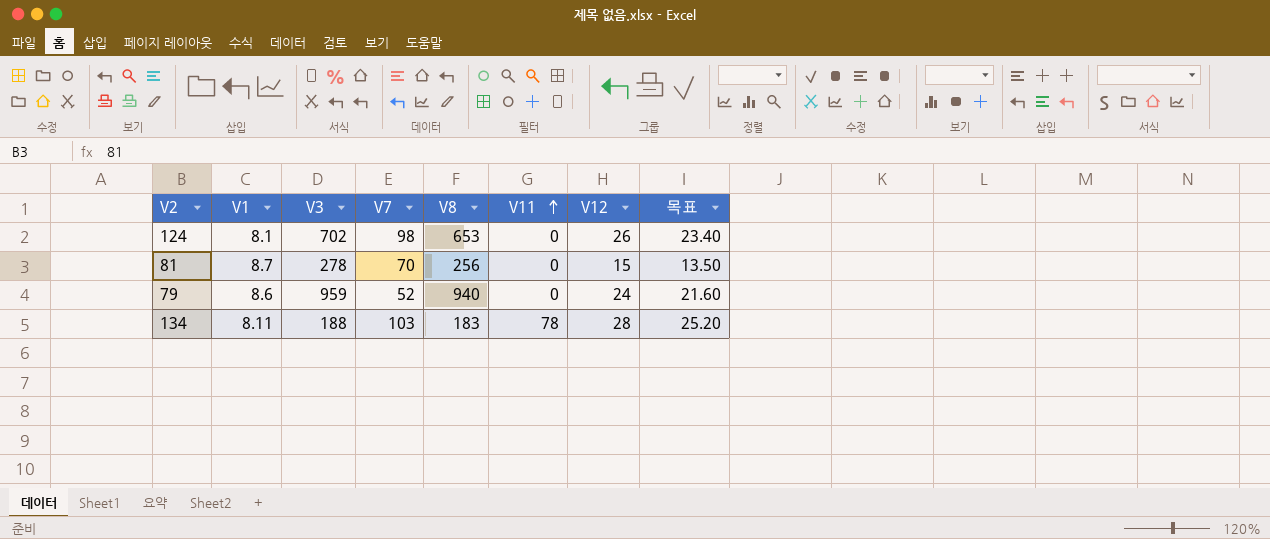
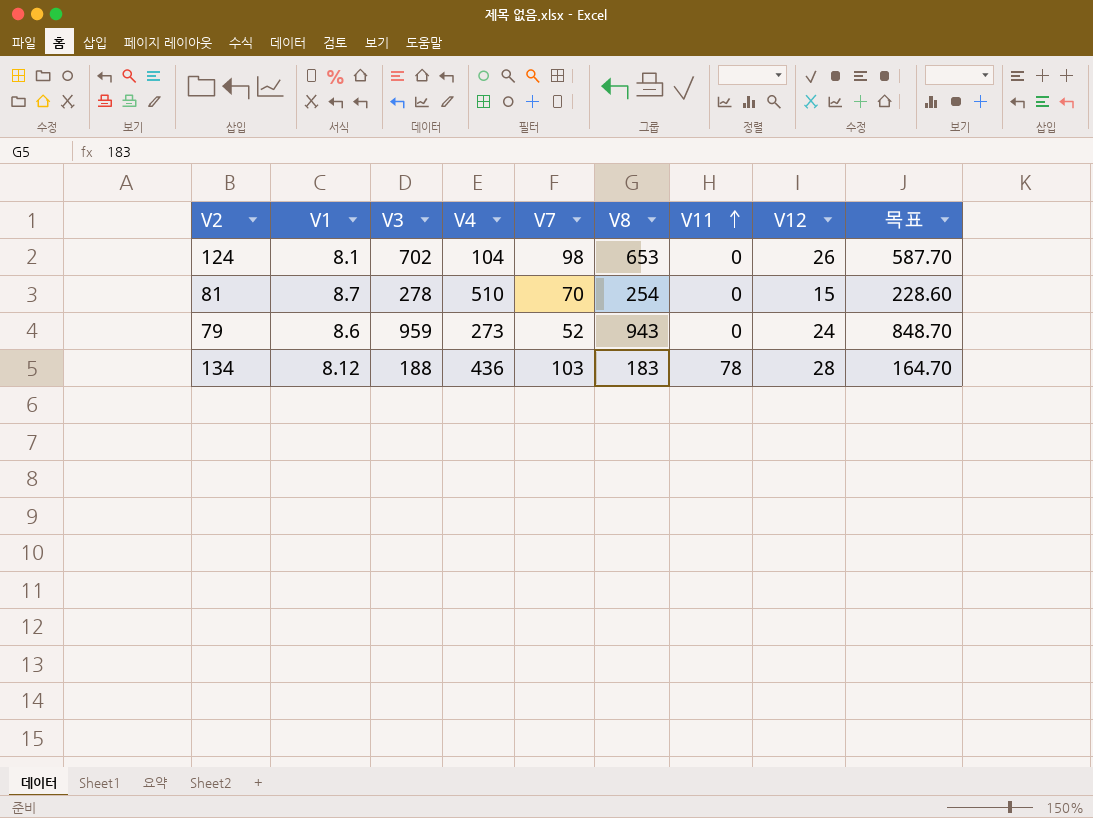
column V4 | position: none -> 4
column 목표 | formula: [V12] * 0.9 -> [V8] * 0.9
81 | V8: 256 -> 254
79 | V8: 940 -> 943
134 | V1: 8.11 -> 8.12

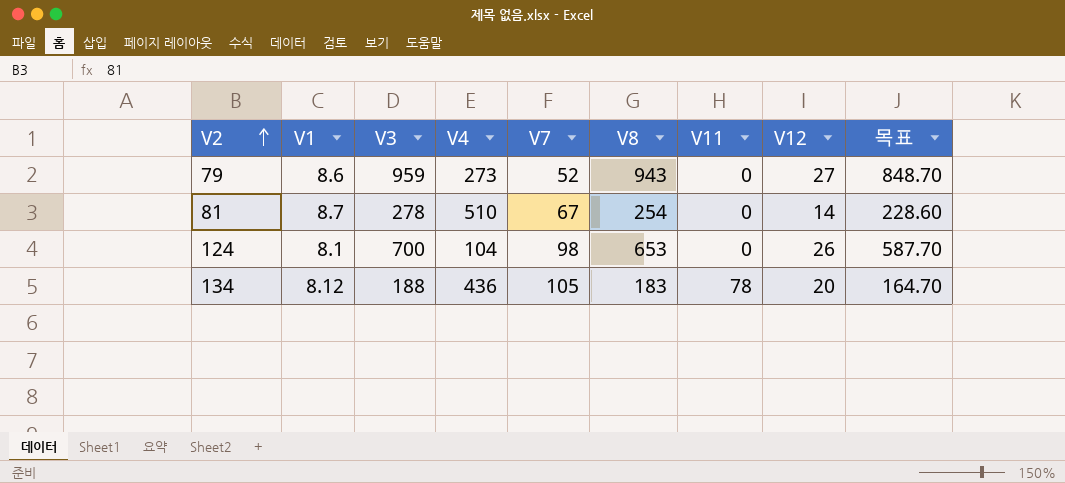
row order: V11 ascending -> V2 ascending
79 | V12: 24 -> 27
81 | V7: 70 -> 67
81 | V12: 15 -> 14
124 | V3: 702 -> 700
134 | V7: 103 -> 105
134 | V12: 28 -> 20

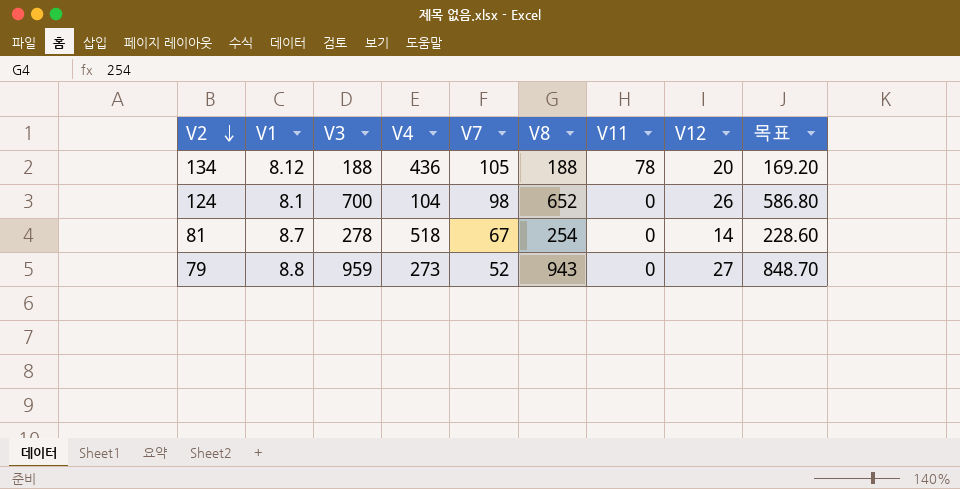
row order: V2 ascending -> V2 descending
134 | V8: 183 -> 188
134 | 목표: 164.70 -> 169.20
124 | V8: 653 -> 652
124 | 목표: 587.70 -> 586.80
81 | V4: 510 -> 518
79 | V1: 8.6 -> 8.8

